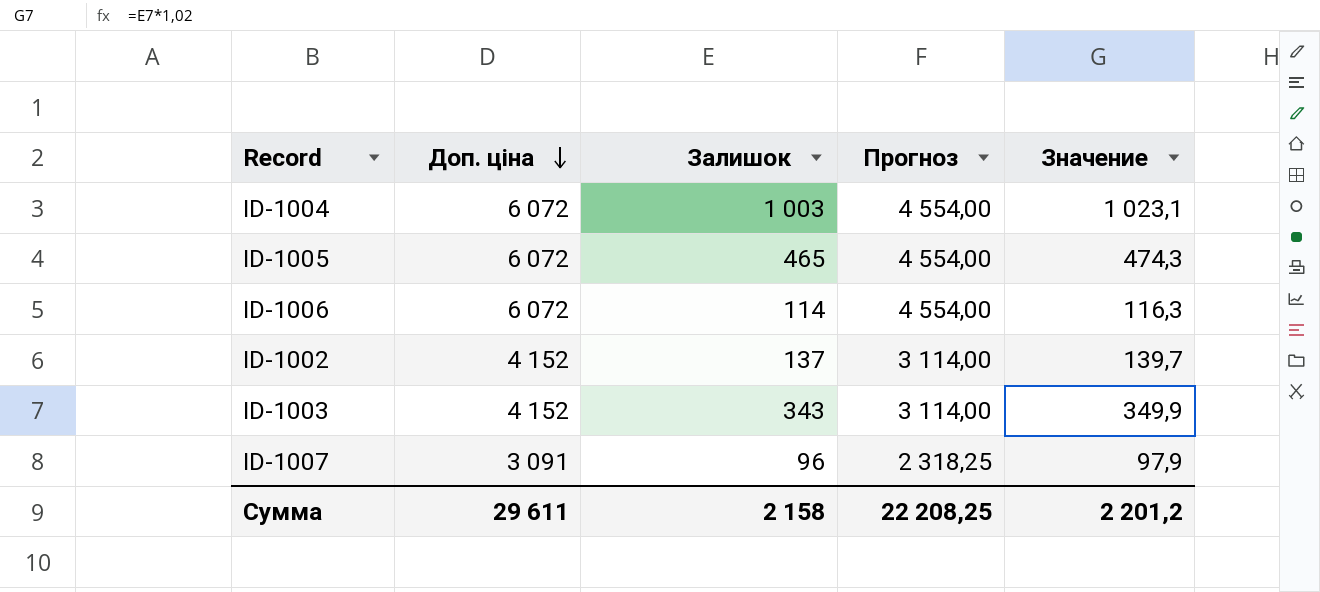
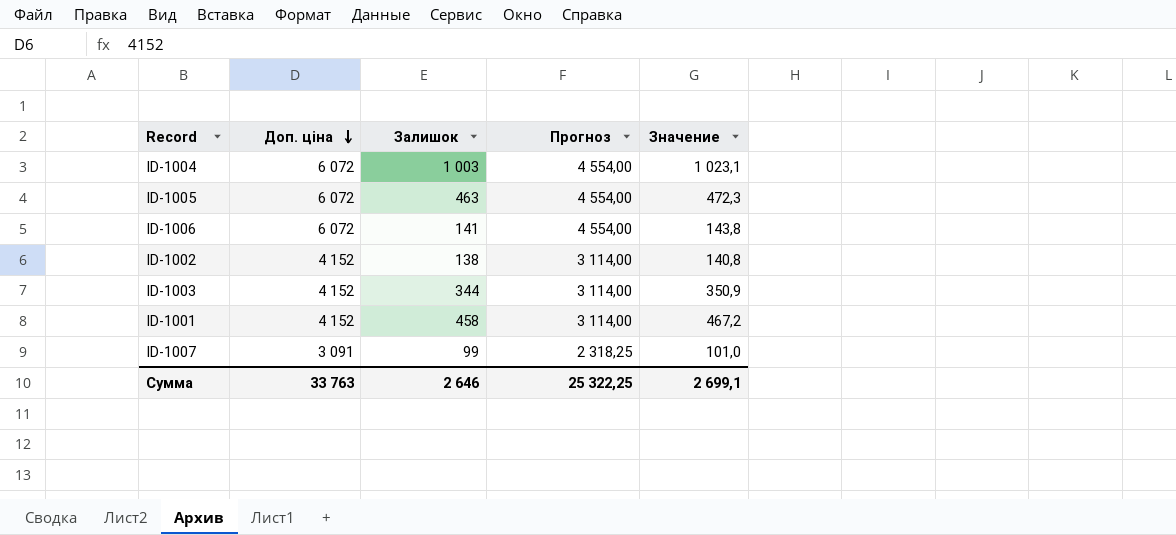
ID-1005 | Залишок: 465 -> 463
ID-1005 | Значение: 474,3 -> 472,3
ID-1006 | Залишок: 114 -> 141
ID-1006 | Значение: 116,3 -> 143,8
ID-1002 | Залишок: 137 -> 138
ID-1002 | Значение: 139,7 -> 140,8
ID-1003 | Залишок: 343 -> 344
ID-1003 | Значение: 349,9 -> 350,9
row ID-1001: none -> 4 152 | 458 | 3 114,00 | 467,2
ID-1007 | Залишок: 96 -> 99
ID-1007 | Значение: 97,9 -> 101,0
Сумма | Доп. ціна: 29 611 -> 33 763
Сумма | Залишок: 2 158 -> 2 646
Сумма | Прогноз: 22 208,25 -> 25 322,25
Сумма | Значение: 2 201,2 -> 2 699,1

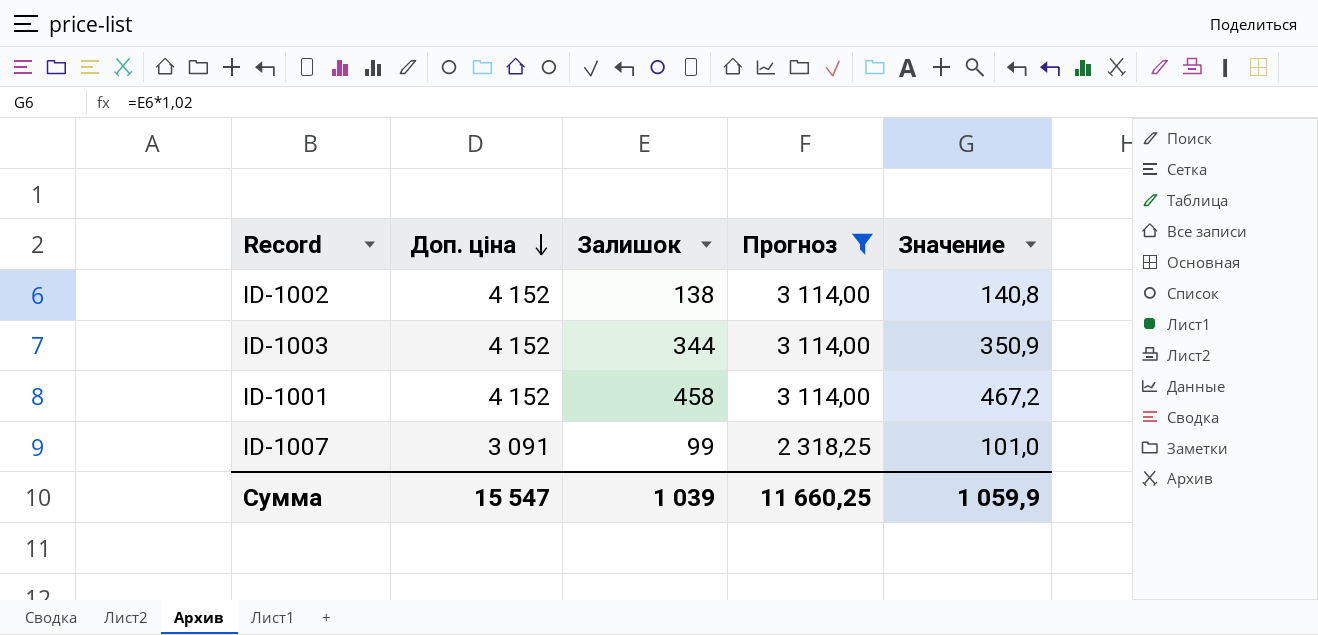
filter: none -> Прогноз != 4 554,00
Сумма | Доп. ціна: 33 763 -> 15 547
Сумма | Залишок: 2 646 -> 1 039
Сумма | Прогноз: 25 322,25 -> 11 660,25
Сумма | Значение: 2 699,1 -> 1 059,9

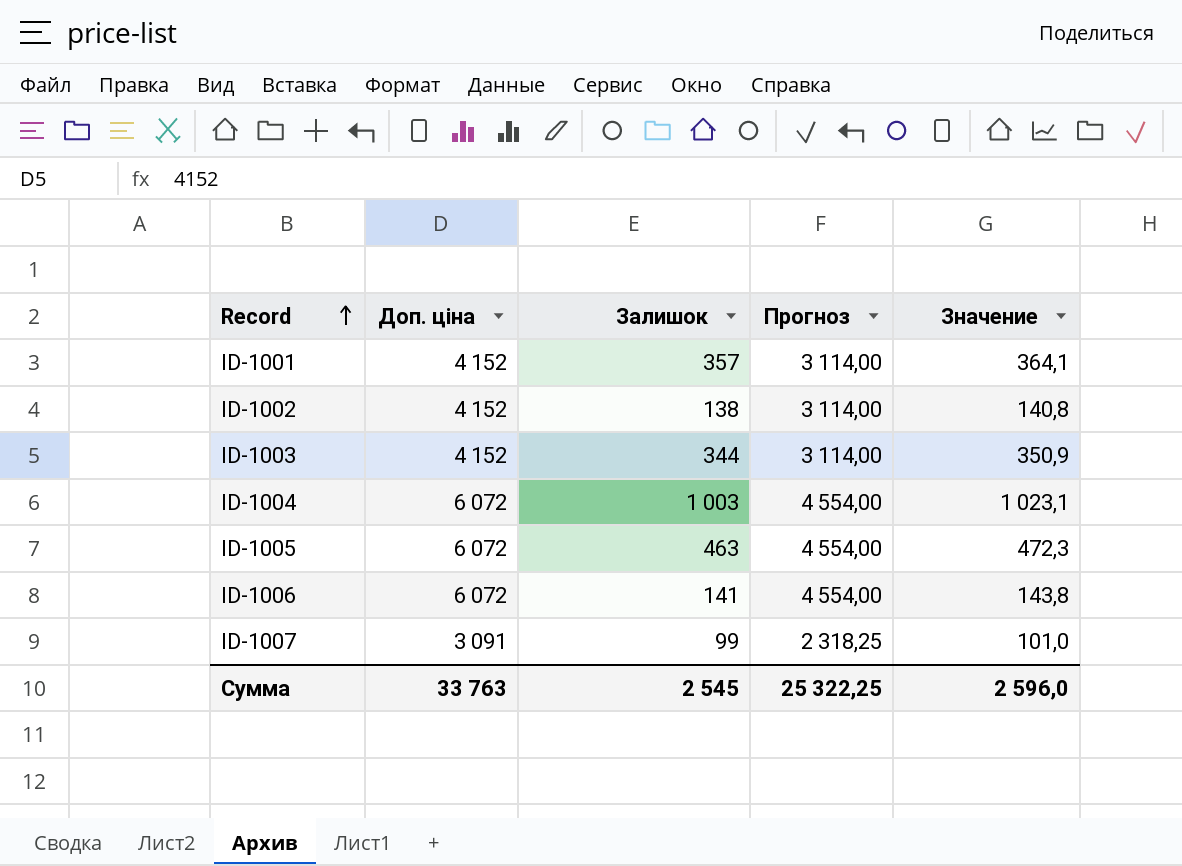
filter: Прогноз != 4 554,00 -> none
row order: Доп. ціна descending -> Record ascending
ID-1001 | Залишок: 458 -> 357
ID-1001 | Значение: 467,2 -> 364,1
Сумма | Доп. ціна: 15 547 -> 33 763
Сумма | Залишок: 1 039 -> 2 545
Сумма | Прогноз: 11 660,25 -> 25 322,25
Сумма | Значение: 1 059,9 -> 2 596,0

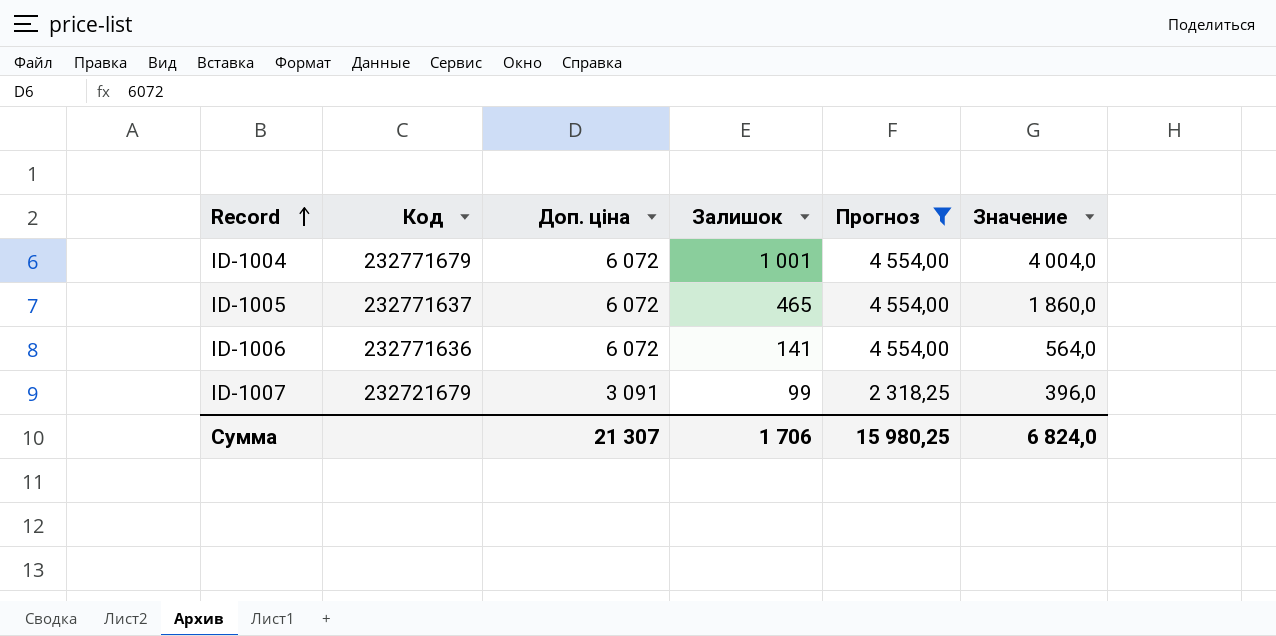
filter: none -> Прогноз != 3 114,00
column Код | position: none -> 2
column Значение | formula: [Залишок] * 1,02 -> [Залишок] * 4
ID-1004 | Залишок: 1 003 -> 1 001
ID-1005 | Залишок: 463 -> 465
Сумма | Доп. ціна: 33 763 -> 21 307
Сумма | Залишок: 2 545 -> 1 706
Сумма | Прогноз: 25 322,25 -> 15 980,25
Сумма | Значение: 2 596,0 -> 6 824,0

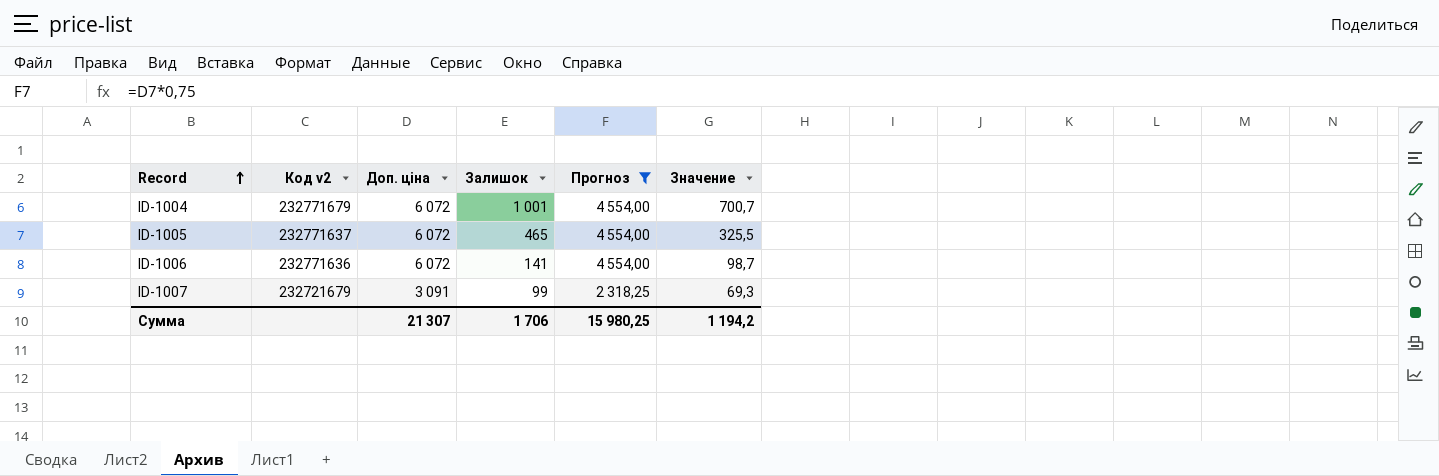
column name: Код -> Код v2
column Значение | formula: [Залишок] * 4 -> [Залишок] * 0,7
Сумма | Значение: 6 824,0 -> 1 194,2

